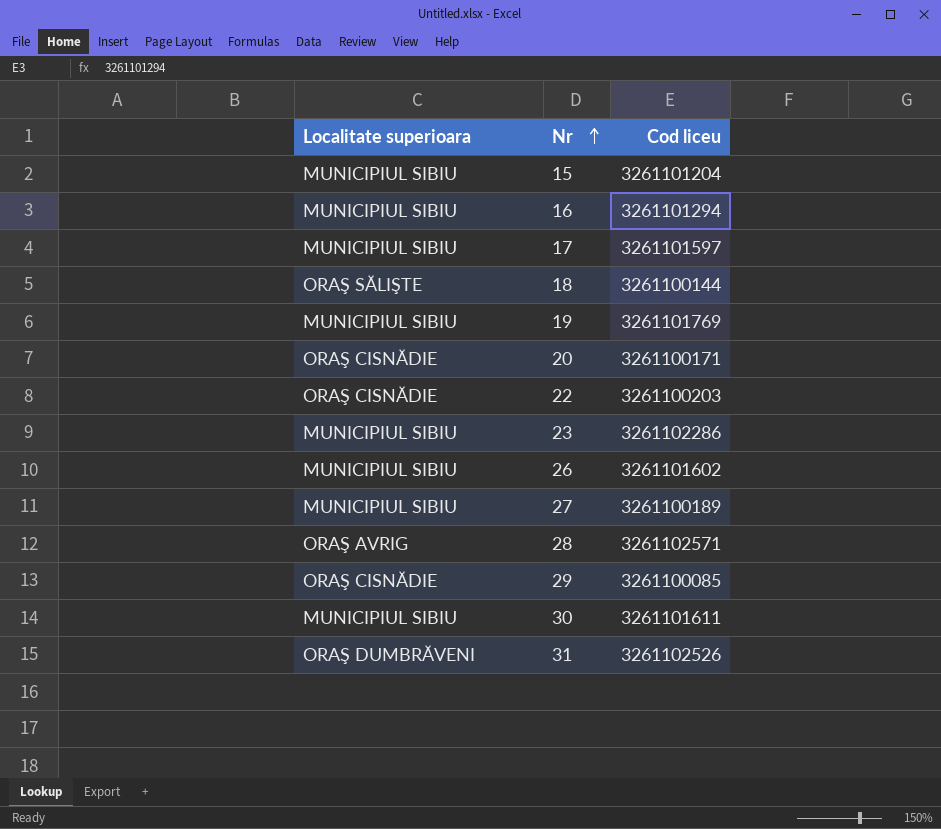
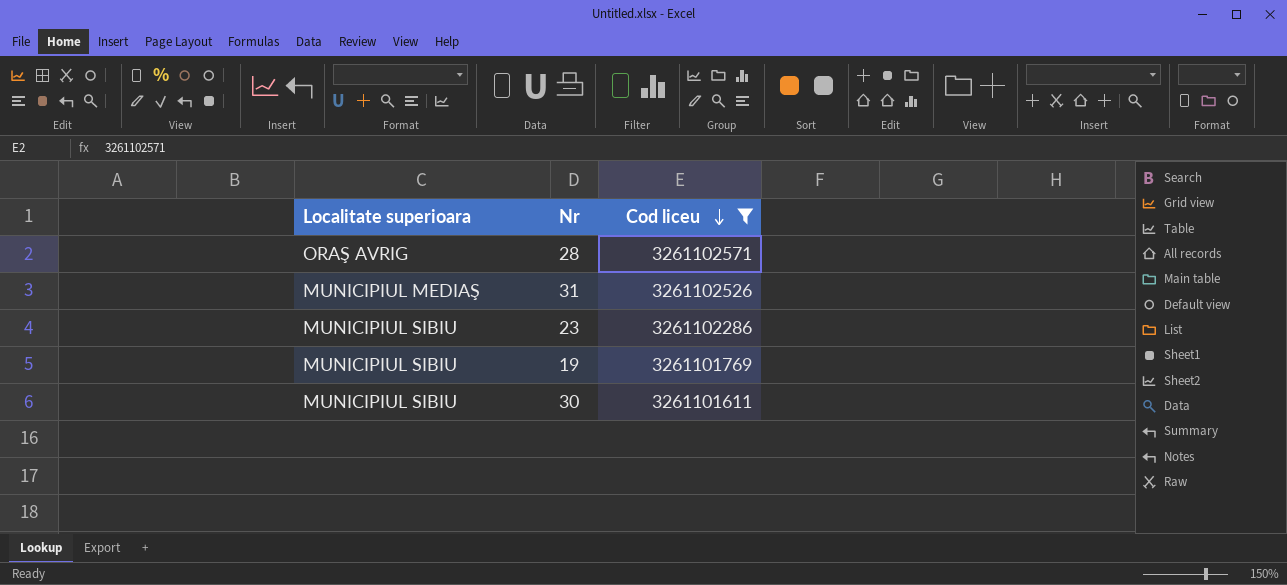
filter: none -> Cod liceu >= 3261101611
row order: Nr ascending -> Cod liceu descending
31 | Localitate superioara: ORAŞ DUMBRĂVENI -> MUNICIPIUL MEDIAŞ

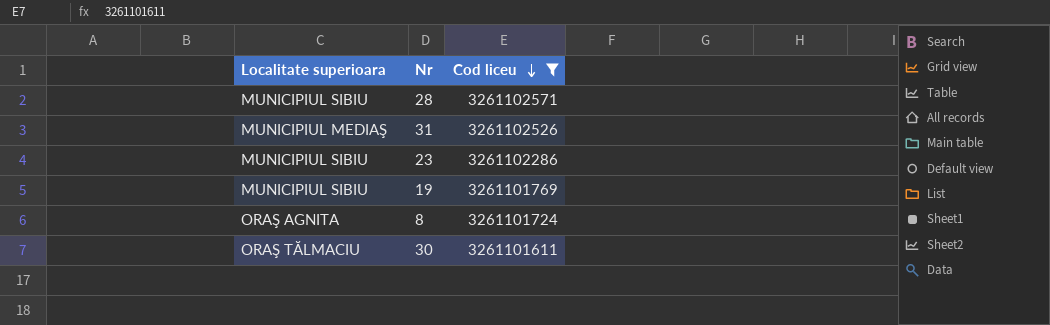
28 | Localitate superioara: ORAŞ AVRIG -> MUNICIPIUL SIBIU
row 8: none -> ORAŞ AGNITA | 3261101724
30 | Localitate superioara: MUNICIPIUL SIBIU -> ORAŞ TĂLMACIU

